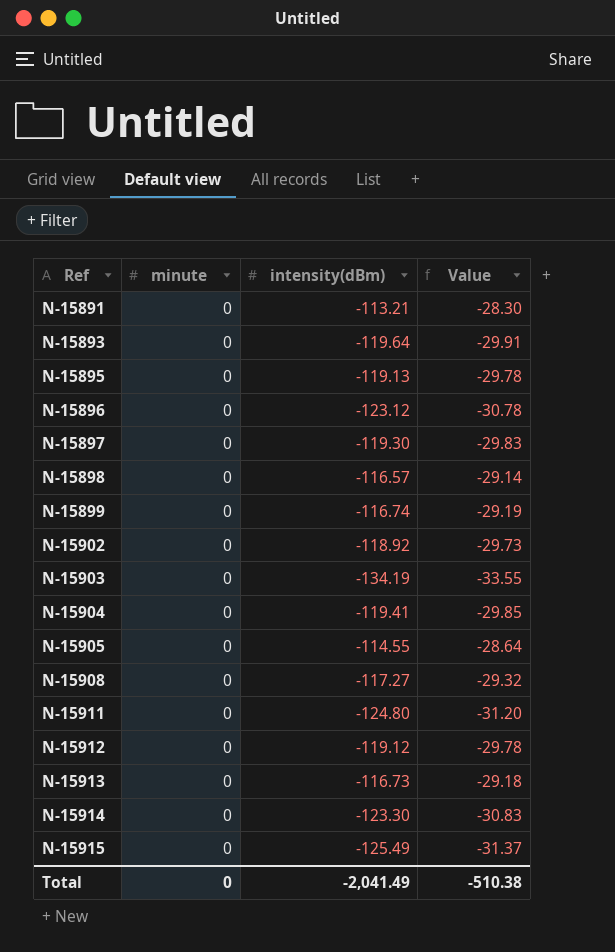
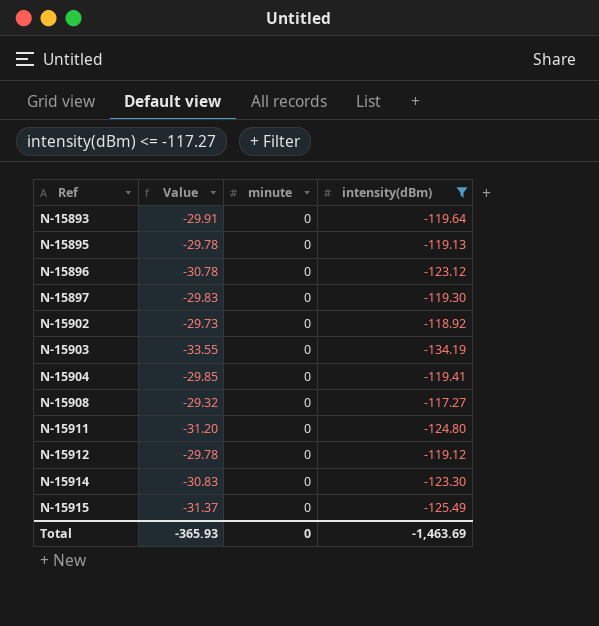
filter: none -> intensity(dBm) <= -117.27
column Value | position: 4 -> 2
Total | Value: -510.38 -> -365.93
Total | intensity(dBm): -2,041.49 -> -1,463.69

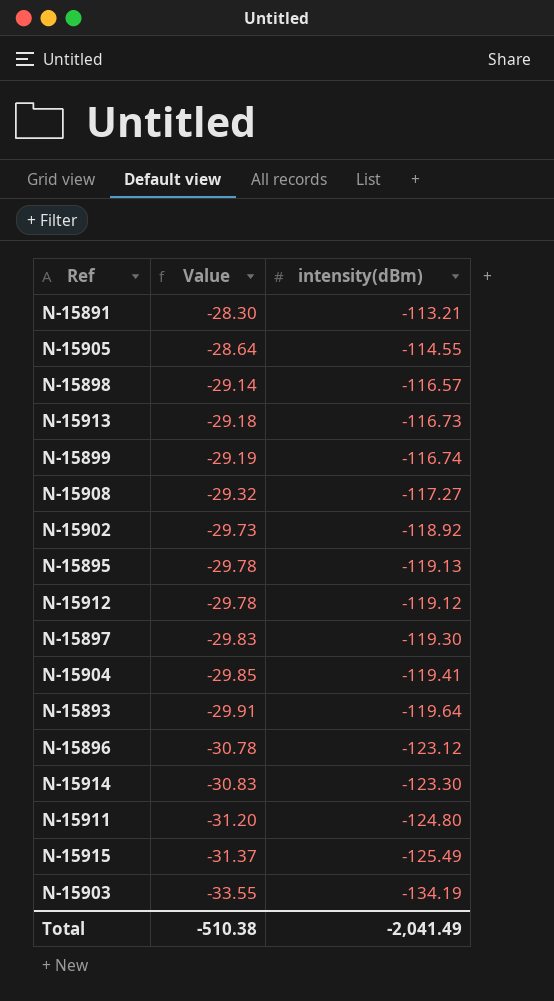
filter: intensity(dBm) <= -117.27 -> none
row order: Ref ascending -> Value descending
column minute | position: 3 -> none
Total | Value: -365.93 -> -510.38
Total | intensity(dBm): -1,463.69 -> -2,041.49

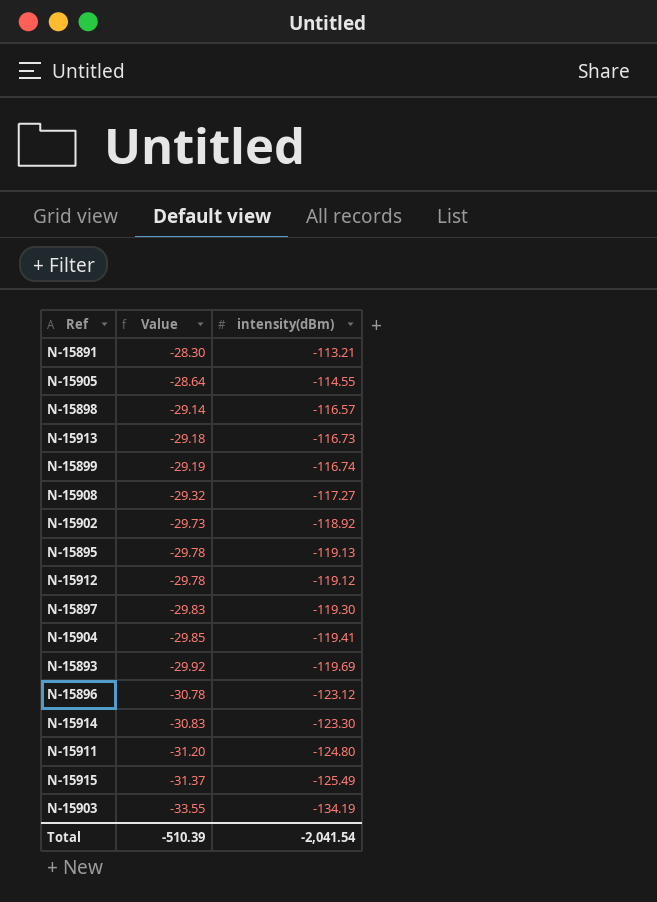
N-15893 | Value: -29.91 -> -29.92
N-15893 | intensity(dBm): -119.64 -> -119.69
Total | Value: -510.38 -> -510.39
Total | intensity(dBm): -2,041.49 -> -2,041.54

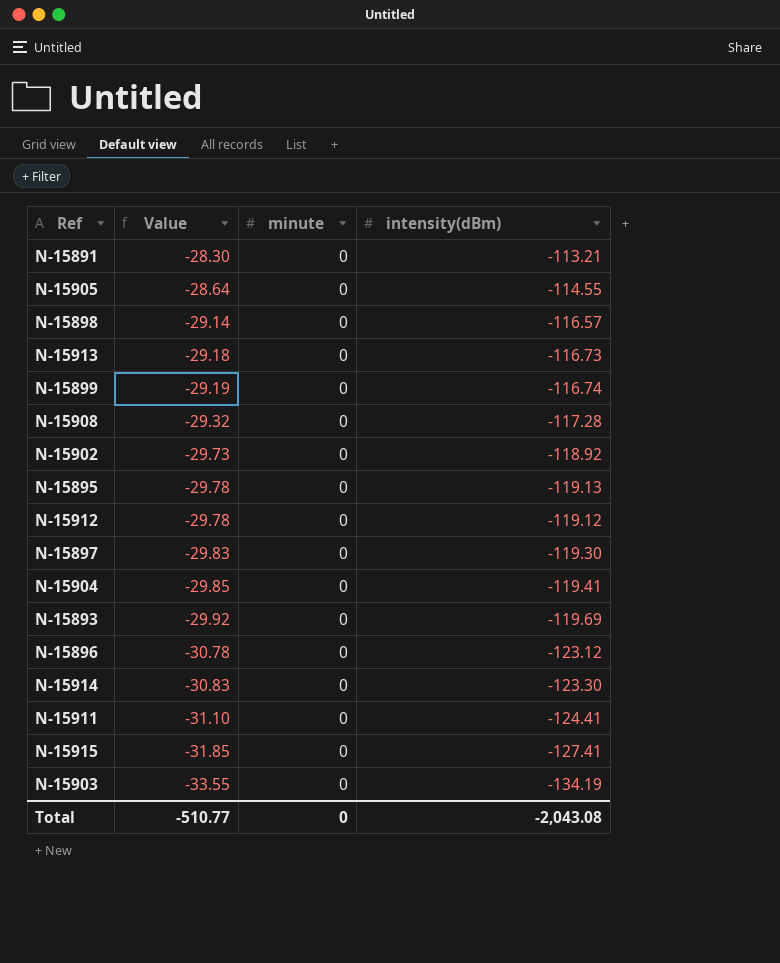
column minute | position: none -> 3
N-15908 | intensity(dBm): -117.27 -> -117.28
N-15911 | Value: -31.20 -> -31.10
N-15911 | intensity(dBm): -124.80 -> -124.41
N-15915 | Value: -31.37 -> -31.85
N-15915 | intensity(dBm): -125.49 -> -127.41
Total | Value: -510.39 -> -510.77
Total | intensity(dBm): -2,041.54 -> -2,043.08

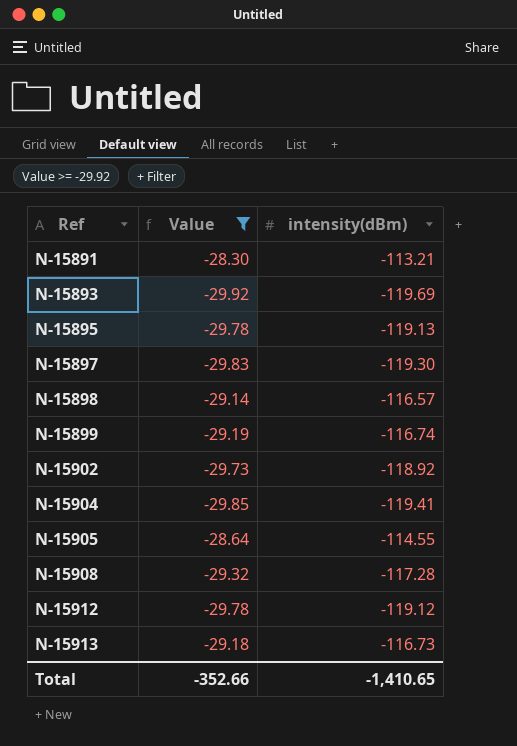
filter: none -> Value >= -29.92
row order: Value descending -> Ref ascending
column minute | position: 3 -> none
Total | Value: -510.77 -> -352.66
Total | intensity(dBm): -2,043.08 -> -1,410.65

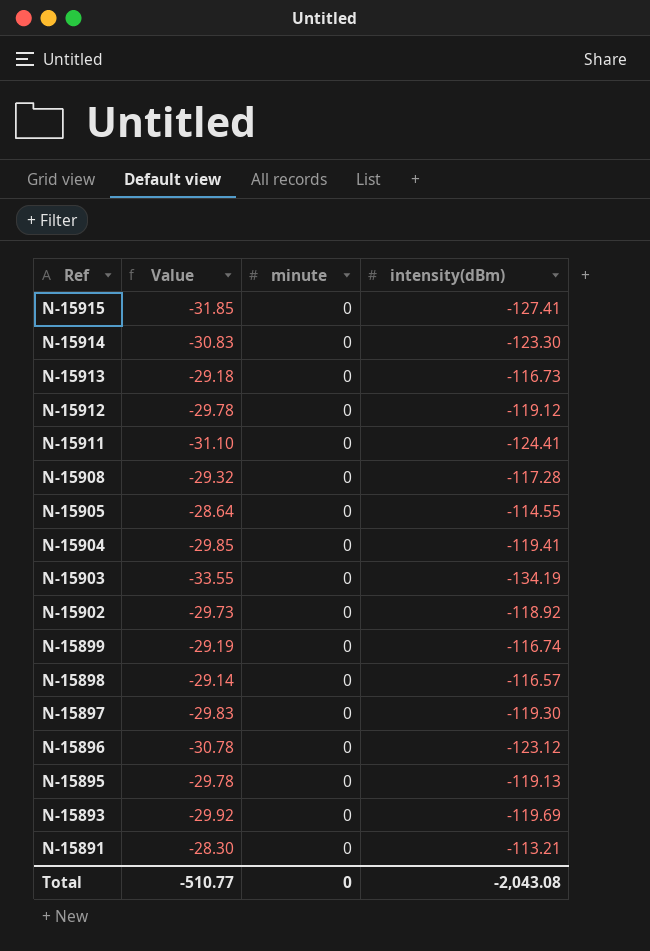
filter: Value >= -29.92 -> none
row order: Ref ascending -> Ref descending
column minute | position: none -> 3
Total | Value: -352.66 -> -510.77
Total | intensity(dBm): -1,410.65 -> -2,043.08

